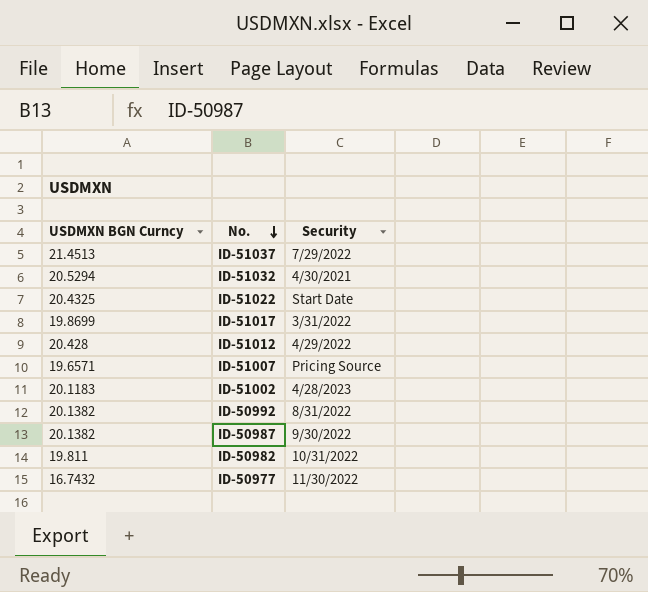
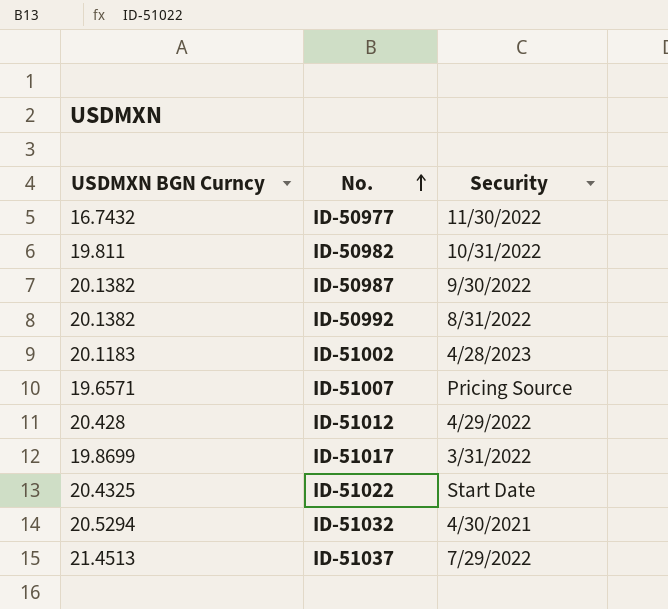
row order: No. descending -> No. ascending

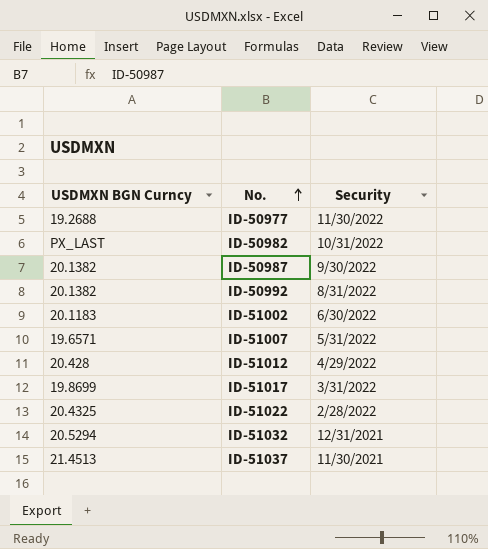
ID-50977 | USDMXN BGN Curncy: 16.7432 -> 19.2688
ID-50982 | USDMXN BGN Curncy: 19.811 -> PX_LAST
ID-51002 | Security: 4/28/2023 -> 6/30/2022
ID-51007 | Security: Pricing Source -> 5/31/2022
ID-51022 | Security: Start Date -> 2/28/2022
ID-51032 | Security: 4/30/2021 -> 12/31/2021
ID-51037 | Security: 7/29/2022 -> 11/30/2021

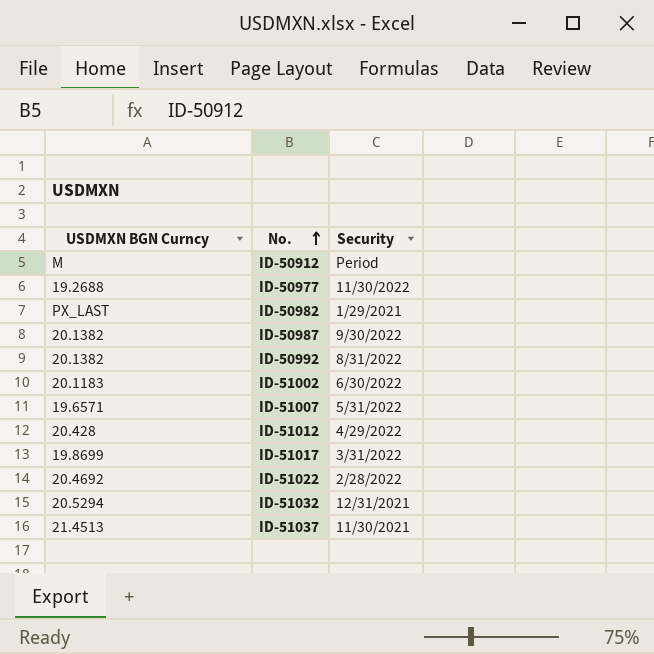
row ID-50912: none -> M | Period
ID-50982 | Security: 10/31/2022 -> 1/29/2021
ID-51022 | USDMXN BGN Curncy: 20.4325 -> 20.4692

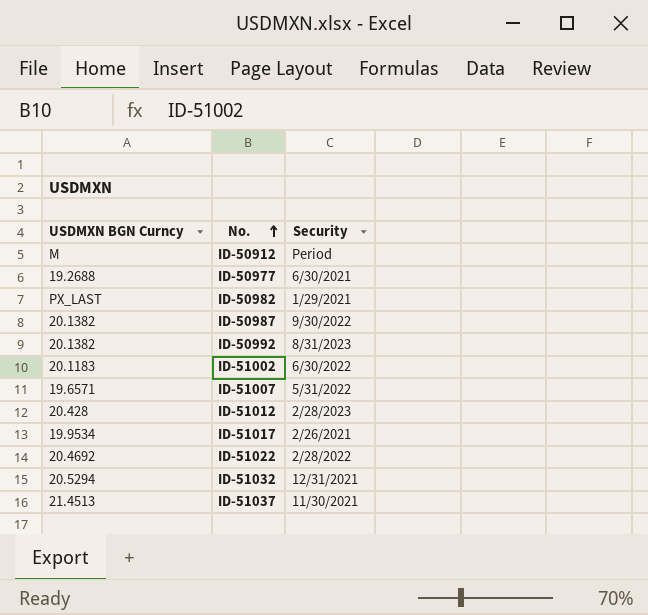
ID-50977 | Security: 11/30/2022 -> 6/30/2021
ID-50992 | Security: 8/31/2022 -> 8/31/2023
ID-51012 | Security: 4/29/2022 -> 2/28/2023
ID-51017 | USDMXN BGN Curncy: 19.8699 -> 19.9534
ID-51017 | Security: 3/31/2022 -> 2/26/2021

